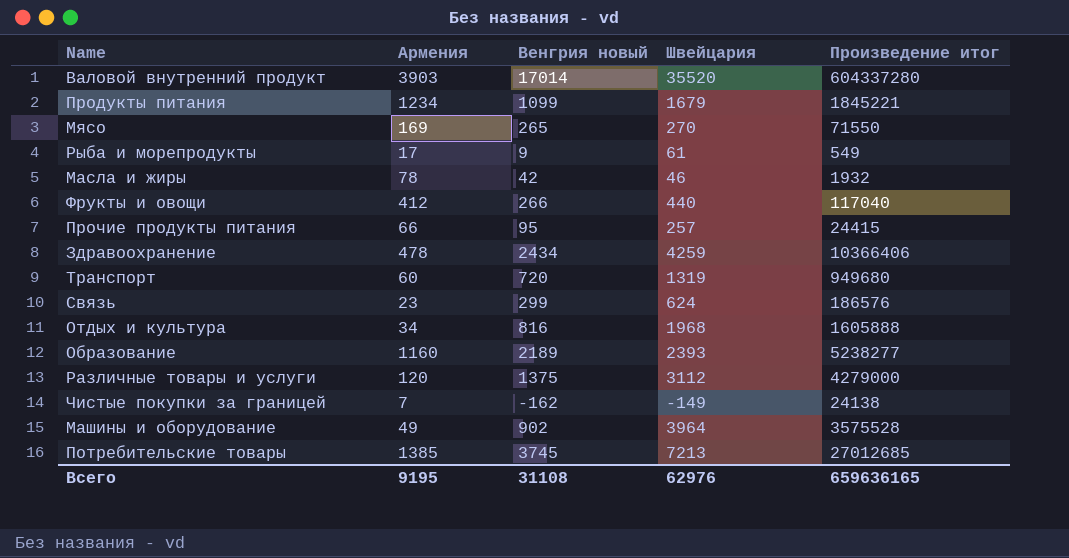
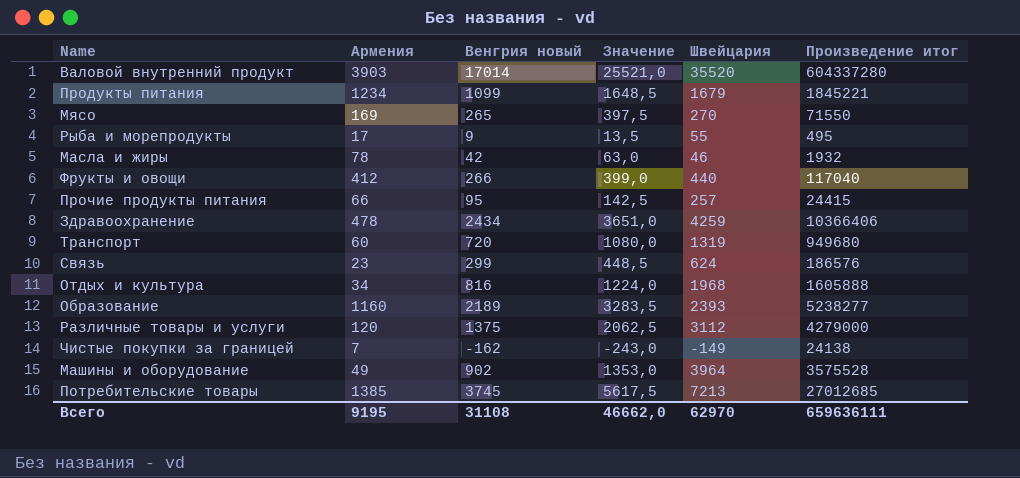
column Значение | formula: none -> [Венгрия новый] * 1,5
Рыба и морепродукты | Швейцария: 61 -> 55
Рыба и морепродукты | Произведение итог: 549 -> 495
Всего | Швейцария: 62976 -> 62970
Всего | Произведение итог: 659636165 -> 659636111

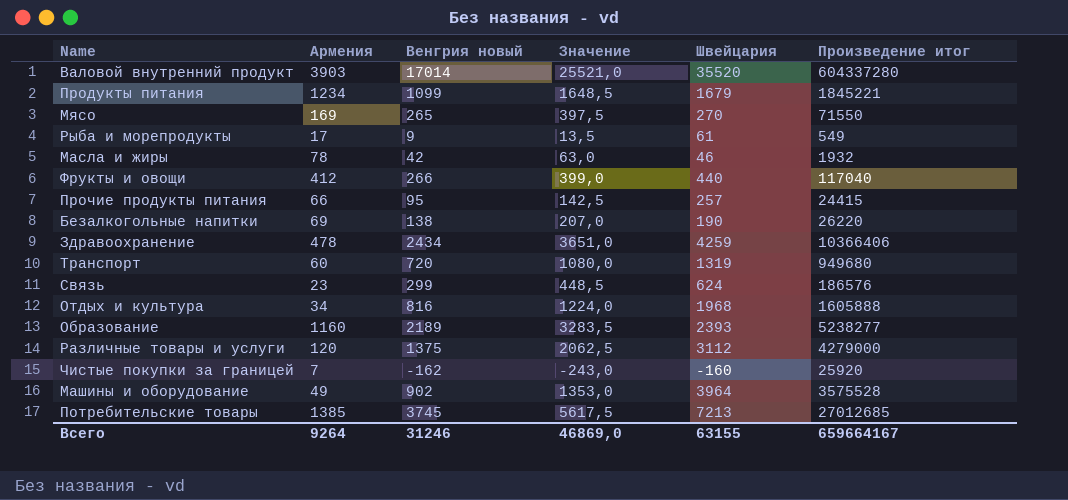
Рыба и морепродукты | Швейцария: 55 -> 61
Рыба и морепродукты | Произведение итог: 495 -> 549
row Безалкогольные напитки: none -> 69 | 138 | 207,0 | 190 | 26220
Чистые покупки за границей | Швейцария: -149 -> -160
Чистые покупки за границей | Произведение итог: 24138 -> 25920
Всего | Армения: 9195 -> 9264
Всего | Венгрия новый: 31108 -> 31246
Всего | Значение: 46662,0 -> 46869,0
Всего | Швейцария: 62970 -> 63155
Всего | Произведение итог: 659636111 -> 659664167

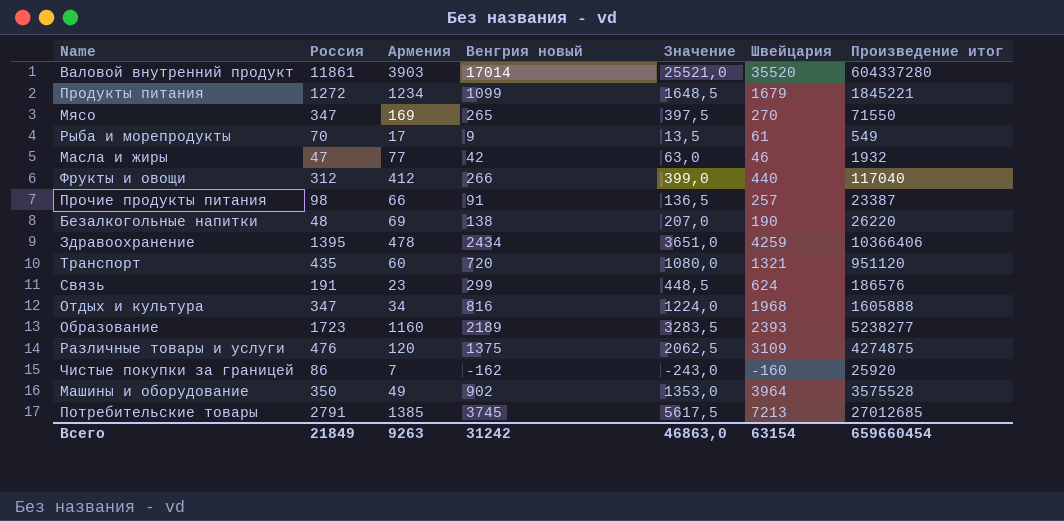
column Россия | position: none -> 2
Масла и жиры | Армения: 78 -> 77
Прочие продукты питания | Венгрия новый: 95 -> 91
Прочие продукты питания | Значение: 142,5 -> 136,5
Прочие продукты питания | Произведение итог: 24415 -> 23387
Транспорт | Швейцария: 1319 -> 1321
Транспорт | Произведение итог: 949680 -> 951120
Различные товары и услуги | Швейцария: 3112 -> 3109
Различные товары и услуги | Произведение итог: 4279000 -> 4274875
Всего | Армения: 9264 -> 9263
Всего | Венгрия новый: 31246 -> 31242
Всего | Значение: 46869,0 -> 46863,0
Всего | Швейцария: 63155 -> 63154
Всего | Произведение итог: 659664167 -> 659660454

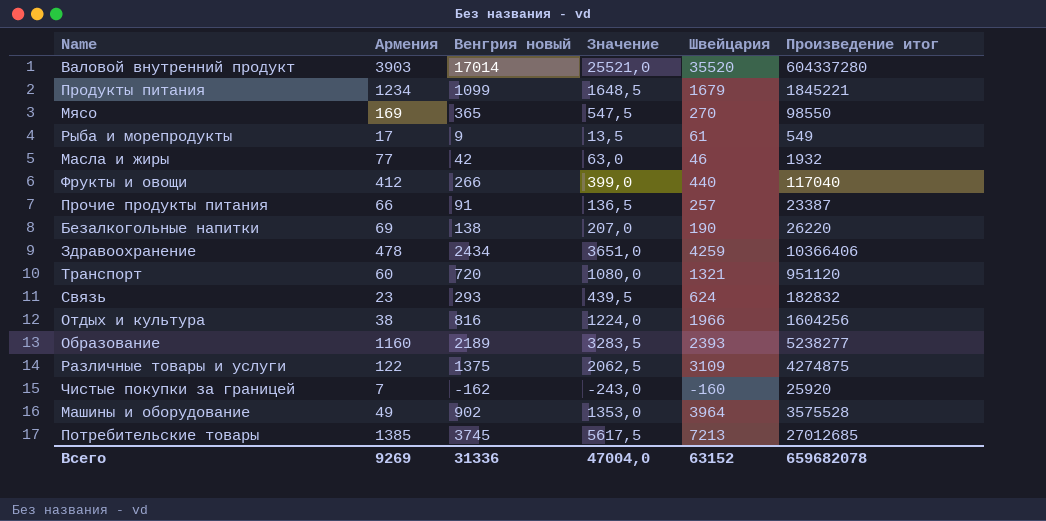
column Россия | position: 2 -> none
Мясо | Венгрия новый: 265 -> 365
Мясо | Значение: 397,5 -> 547,5
Мясо | Произведение итог: 71550 -> 98550
Связь | Венгрия новый: 299 -> 293
Связь | Значение: 448,5 -> 439,5
Связь | Произведение итог: 186576 -> 182832
Отдых и культура | Армения: 34 -> 38
Отдых и культура | Швейцария: 1968 -> 1966
Отдых и культура | Произведение итог: 1605888 -> 1604256
Различные товары и услуги | Армения: 120 -> 122
Всего | Армения: 9263 -> 9269
Всего | Венгрия новый: 31242 -> 31336
Всего | Значение: 46863,0 -> 47004,0
Всего | Швейцария: 63154 -> 63152
Всего | Произведение итог: 659660454 -> 659682078

